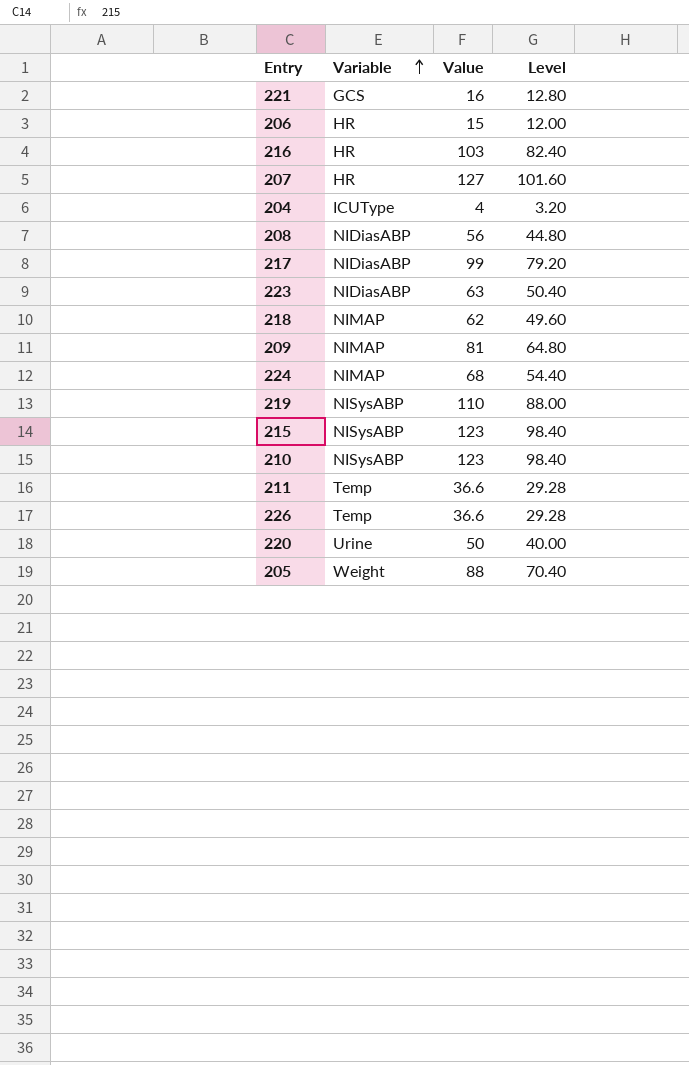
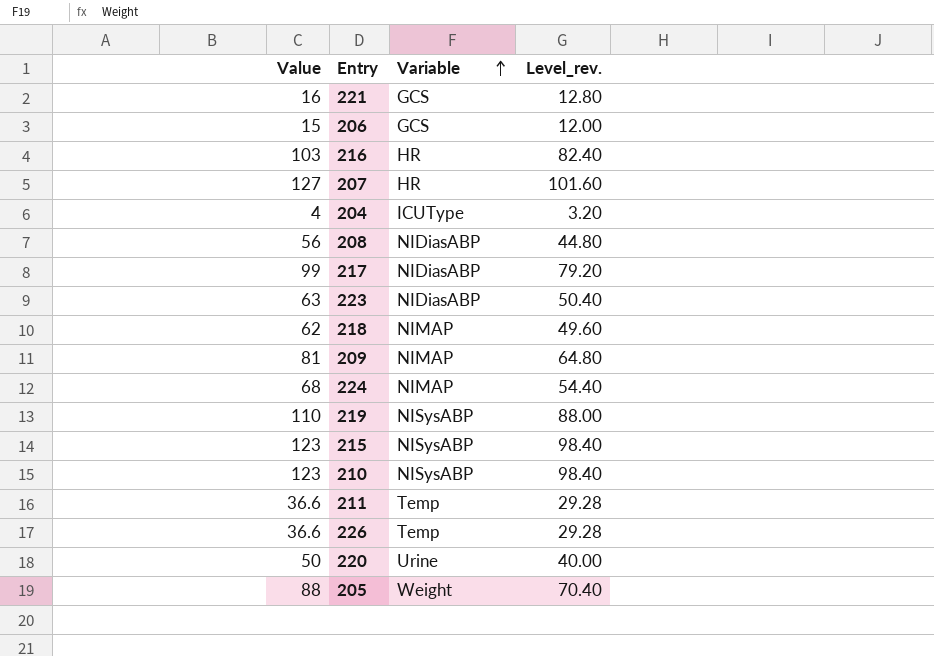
column Value | position: 3 -> 1
column name: Level -> Level_rev.
206 | Variable: HR -> GCS

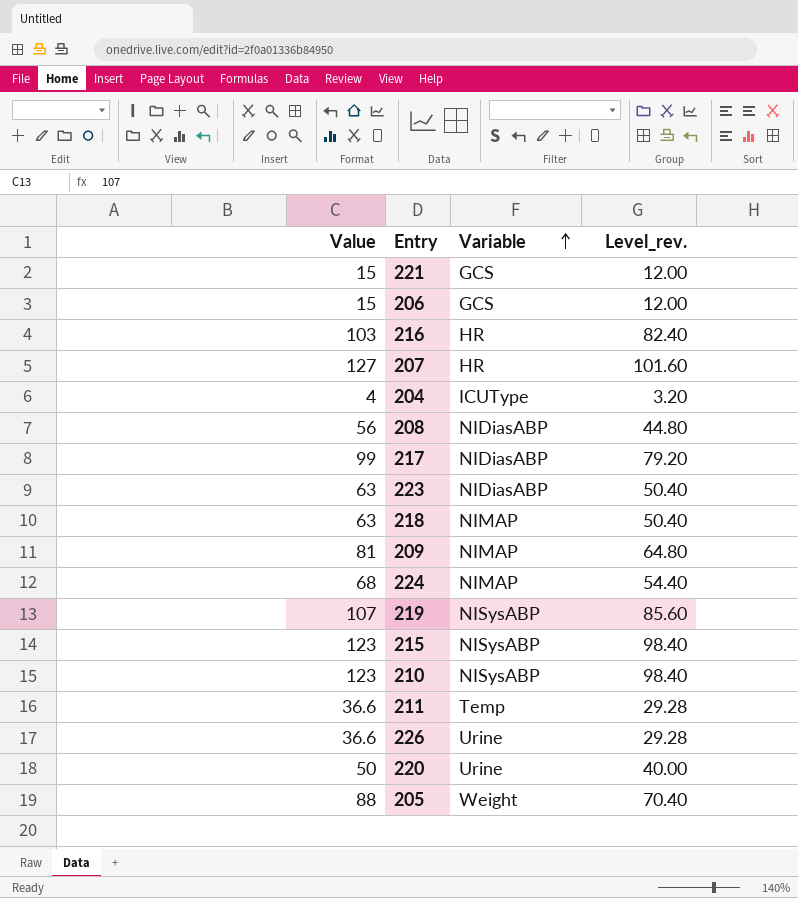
221 | Value: 16 -> 15
221 | Level_rev.: 12.80 -> 12.00
218 | Value: 62 -> 63
218 | Level_rev.: 49.60 -> 50.40
219 | Value: 110 -> 107
219 | Level_rev.: 88.00 -> 85.60
226 | Variable: Temp -> Urine

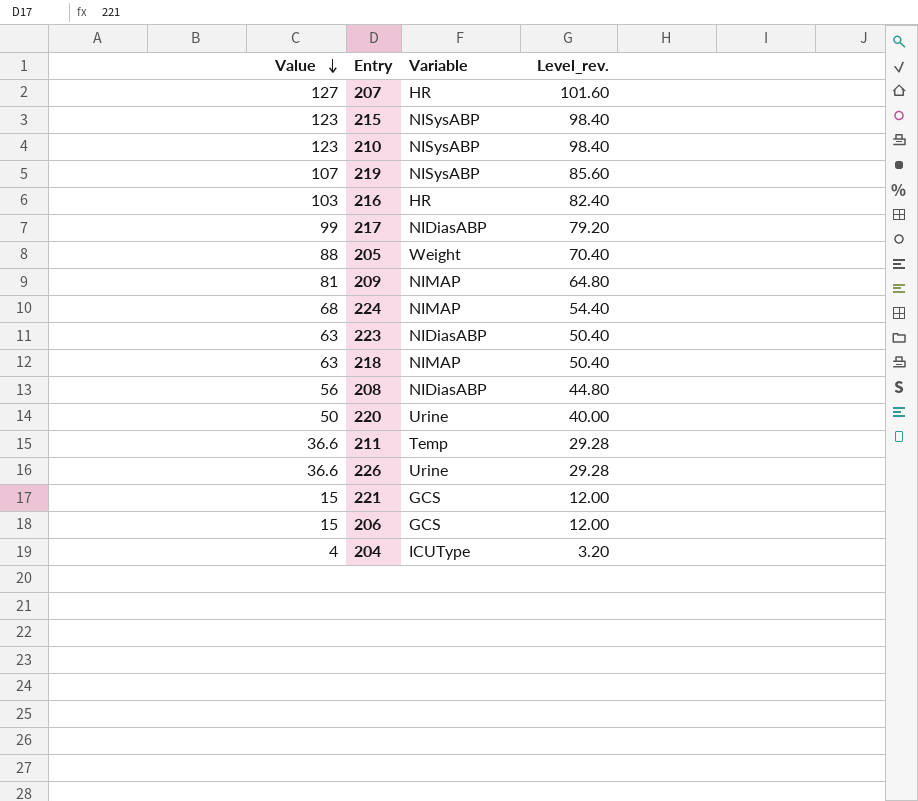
row order: Variable ascending -> Value descending

